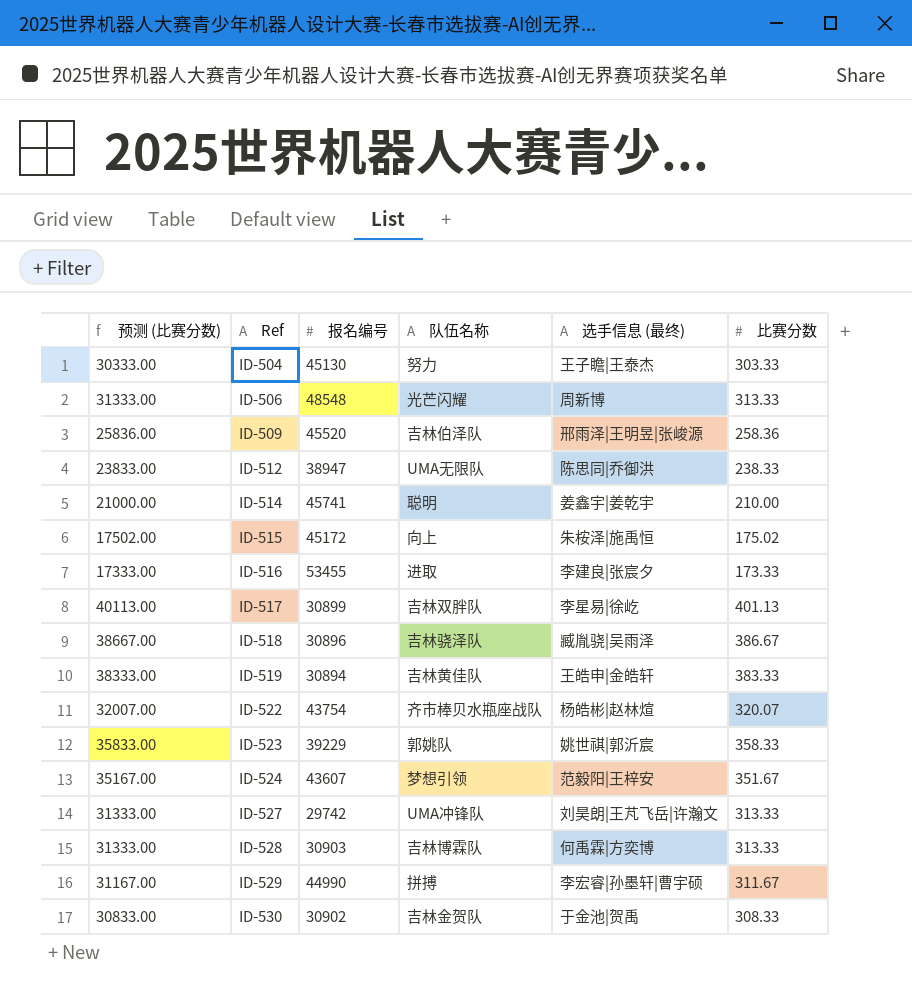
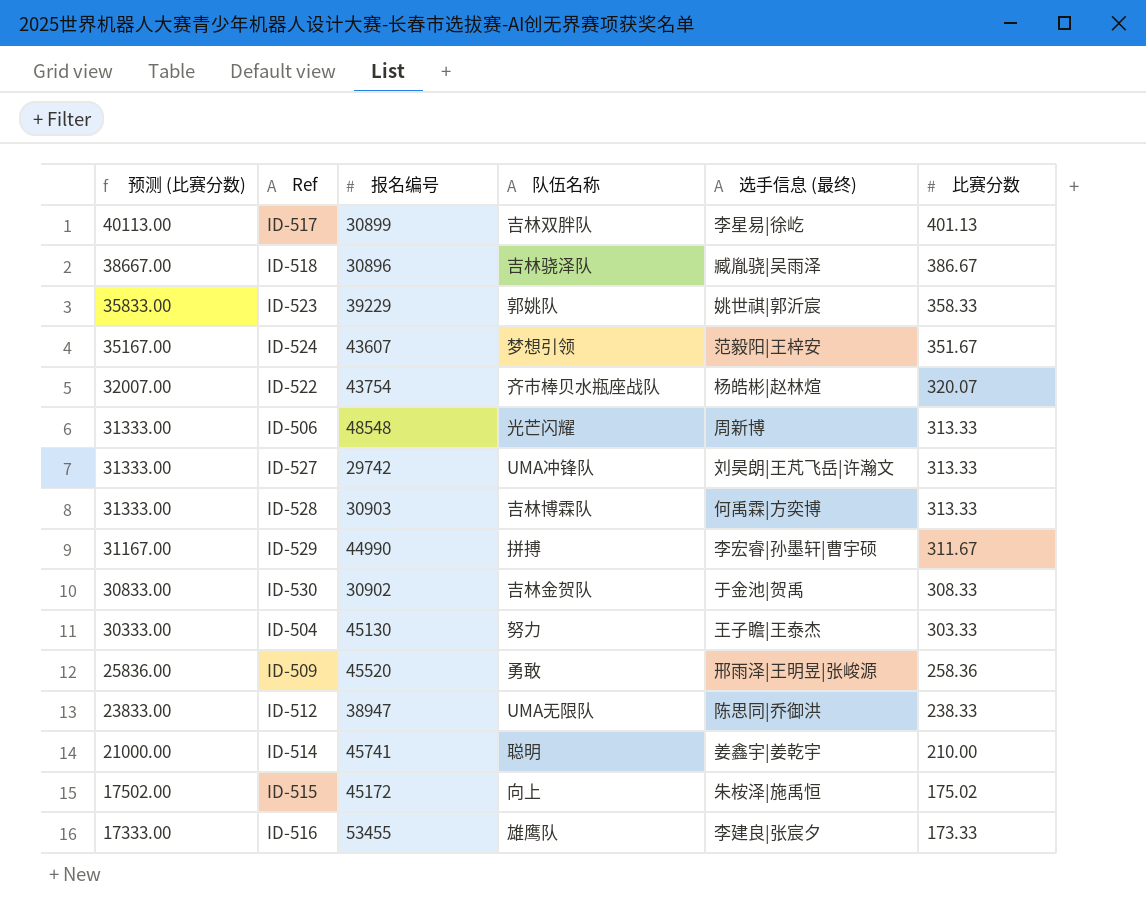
row order: Ref ascending -> 预测 (比赛分数) descending
row ID-519: 38333.00 | 30894 | 吉林黄佳队 | 王皓申|金皓轩 | 383.33 -> none
ID-509 | 队伍名称: 吉林伯泽队 -> 勇敢
ID-516 | 队伍名称: 进取 -> 雄鹰队

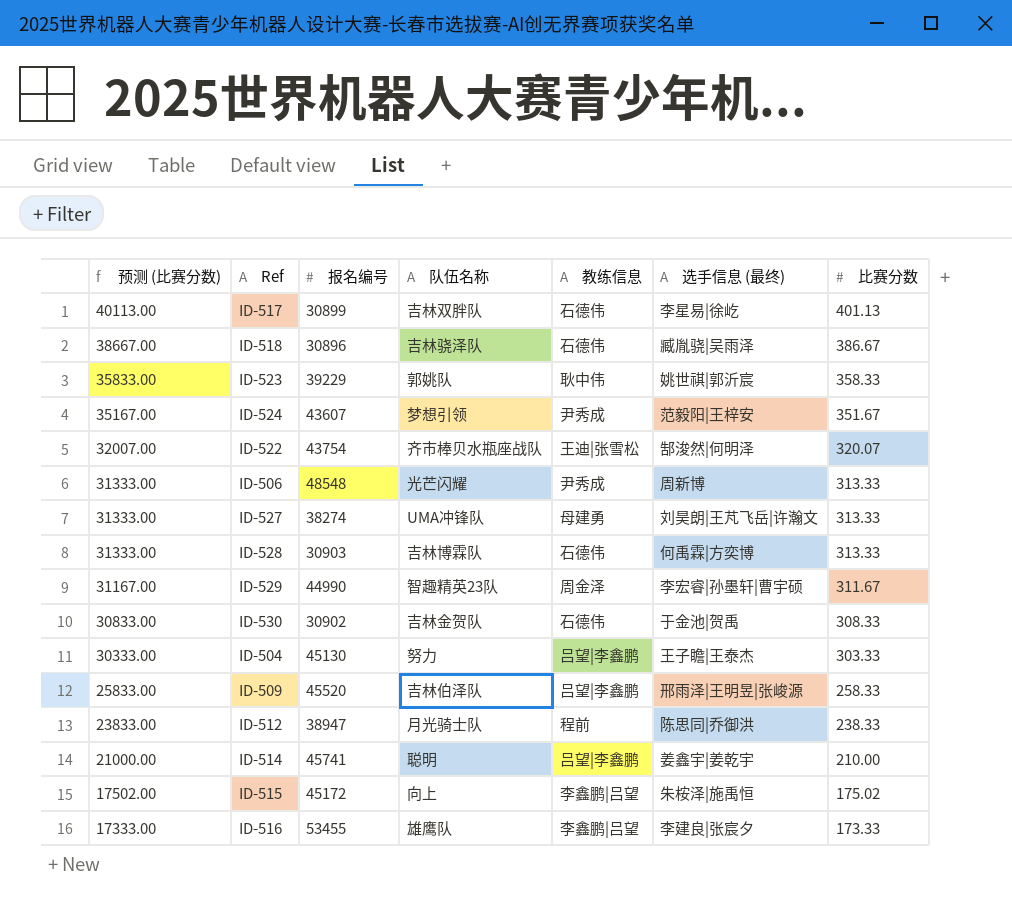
column 教练信息 | position: none -> 5
ID-522 | 选手信息 (最终): 杨皓彬|赵林煊 -> 郜浚然|何明泽
ID-527 | 报名编号: 29742 -> 38274
ID-529 | 队伍名称: 拼搏 -> 智趣精英23队
ID-509 | 预测 (比赛分数): 25836.00 -> 25833.00
ID-509 | 队伍名称: 勇敢 -> 吉林伯泽队
ID-509 | 比赛分数: 258.36 -> 258.33
ID-512 | 队伍名称: UMA无限队 -> 月光骑士队

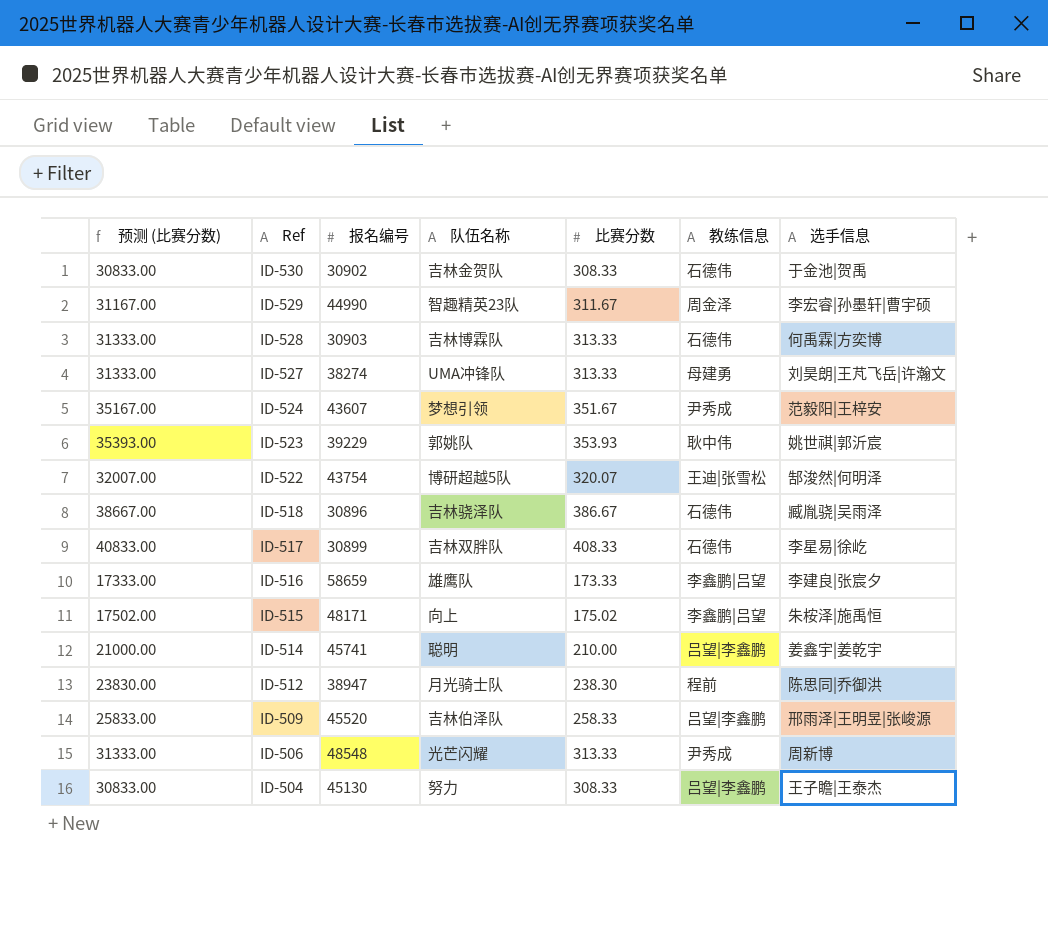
row order: 预测 (比赛分数) descending -> Ref descending
column 比赛分数 | position: 7 -> 5
column name: 选手信息 (最终) -> 选手信息
ID-523 | 预测 (比赛分数): 35833.00 -> 35393.00
ID-523 | 比赛分数: 358.33 -> 353.93
ID-522 | 队伍名称: 齐市棒贝水瓶座战队 -> 博研超越5队
ID-517 | 预测 (比赛分数): 40113.00 -> 40833.00
ID-517 | 比赛分数: 401.13 -> 408.33
ID-516 | 报名编号: 53455 -> 58659
ID-515 | 报名编号: 45172 -> 48171
ID-512 | 预测 (比赛分数): 23833.00 -> 23830.00
ID-512 | 比赛分数: 238.33 -> 238.30
ID-504 | 预测 (比赛分数): 30333.00 -> 30833.00
ID-504 | 比赛分数: 303.33 -> 308.33

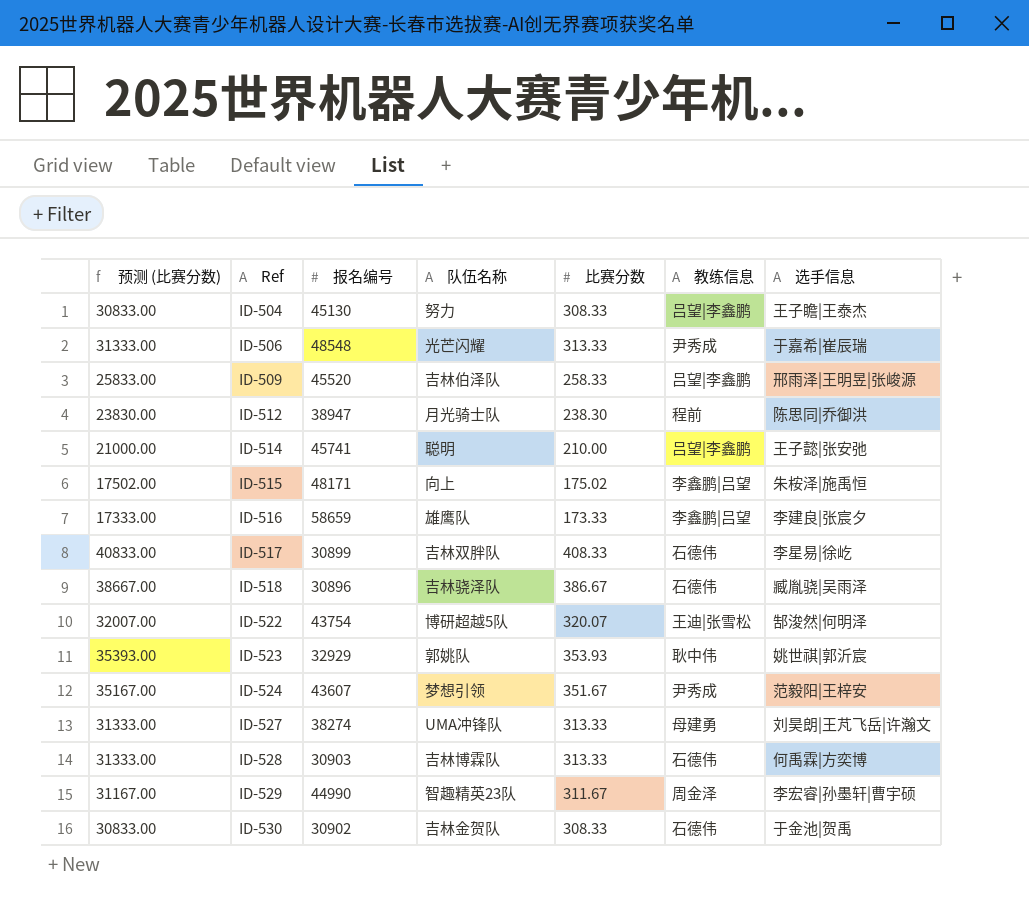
row order: Ref descending -> Ref ascending
ID-506 | 选手信息: 周新博 -> 于嘉希|崔辰瑞
ID-514 | 选手信息: 姜鑫宇|姜乾宇 -> 王子懿|张安弛
ID-523 | 报名编号: 39229 -> 32929

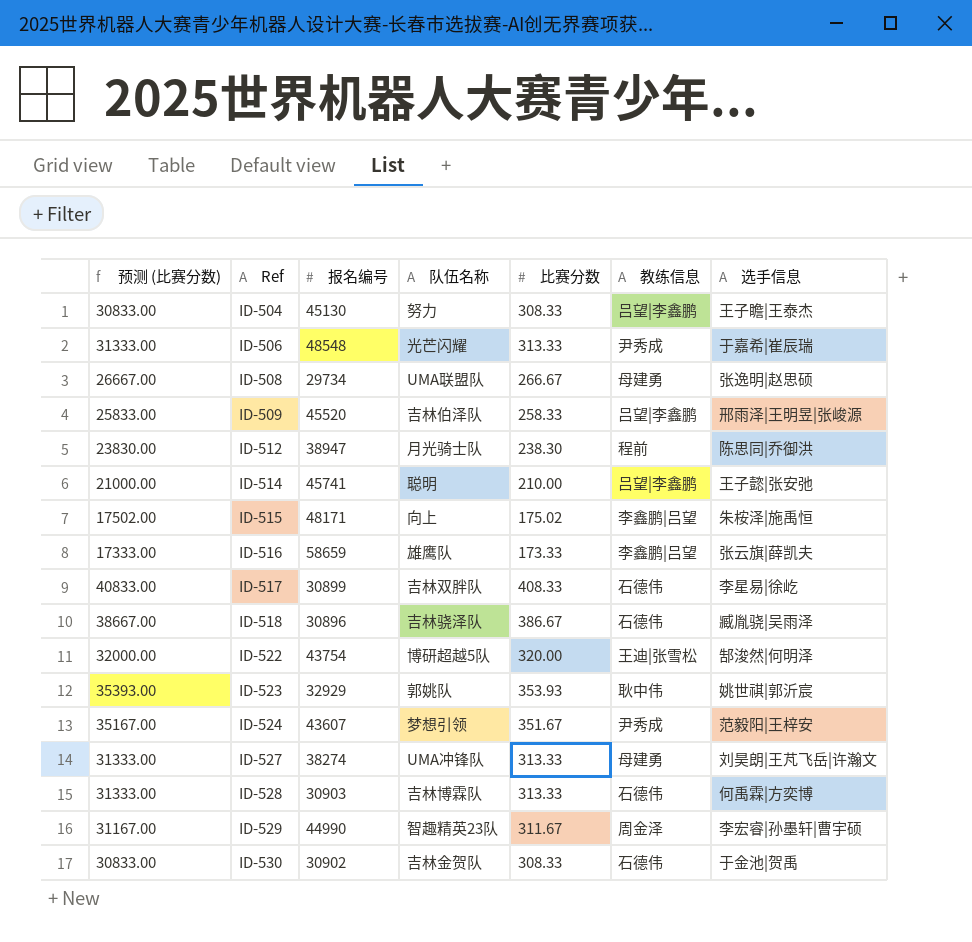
row ID-508: none -> 26667.00 | 29734 | UMA联盟队 | 266.67 | 母建勇 | 张逸明|赵思硕
ID-516 | 选手信息: 李建良|张宸夕 -> 张云旗|薛凯夫
ID-522 | 预测 (比赛分数): 32007.00 -> 32000.00
ID-522 | 比赛分数: 320.07 -> 320.00

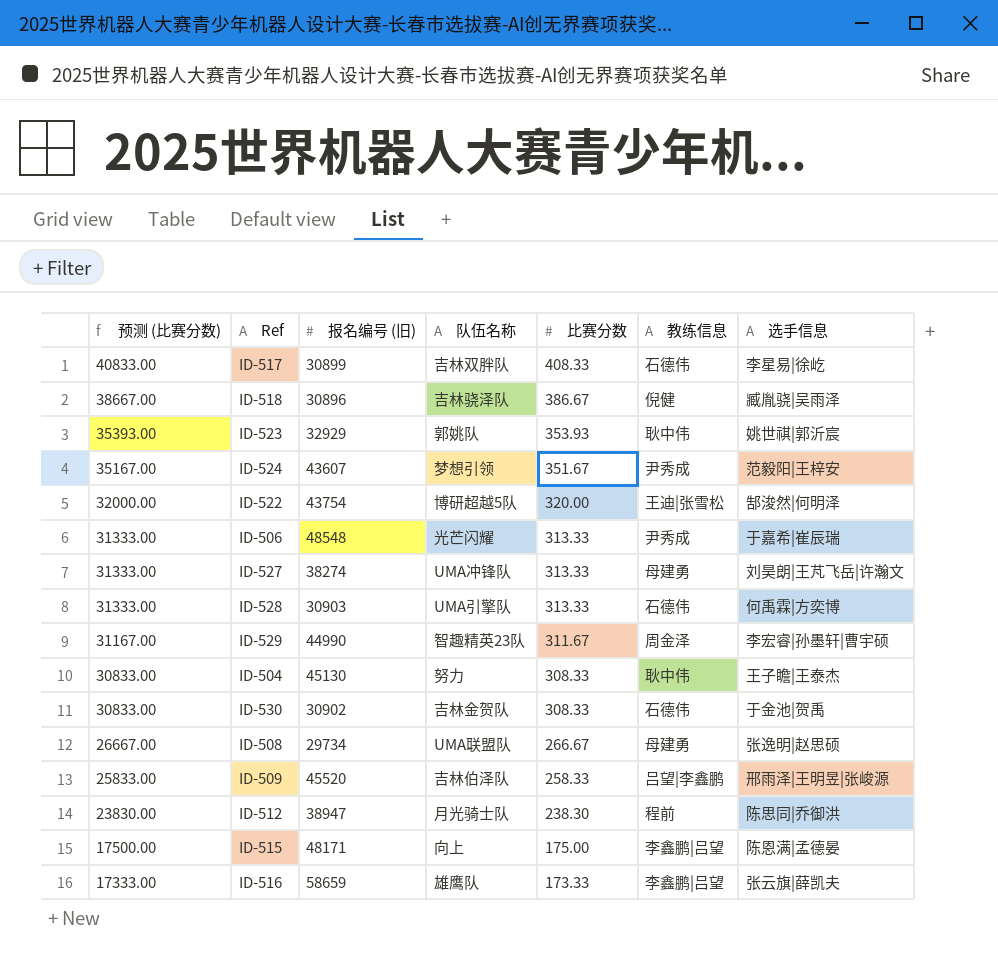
row order: Ref ascending -> 预测 (比赛分数) descending
column name: 报名编号 -> 报名编号 (旧)
row ID-514: 21000.00 | 45741 | 聪明 | 210.00 | 吕望|李鑫鹏 | 王子懿|张安弛 -> none
ID-518 | 教练信息: 石德伟 -> 倪健
ID-528 | 队伍名称: 吉林博霖队 -> UMA引擎队
ID-504 | 教练信息: 吕望|李鑫鹏 -> 耿中伟
ID-515 | 预测 (比赛分数): 17502.00 -> 17500.00
ID-515 | 比赛分数: 175.02 -> 175.00
ID-515 | 选手信息: 朱桉泽|施禹恒 -> 陈恩满|孟德晏

